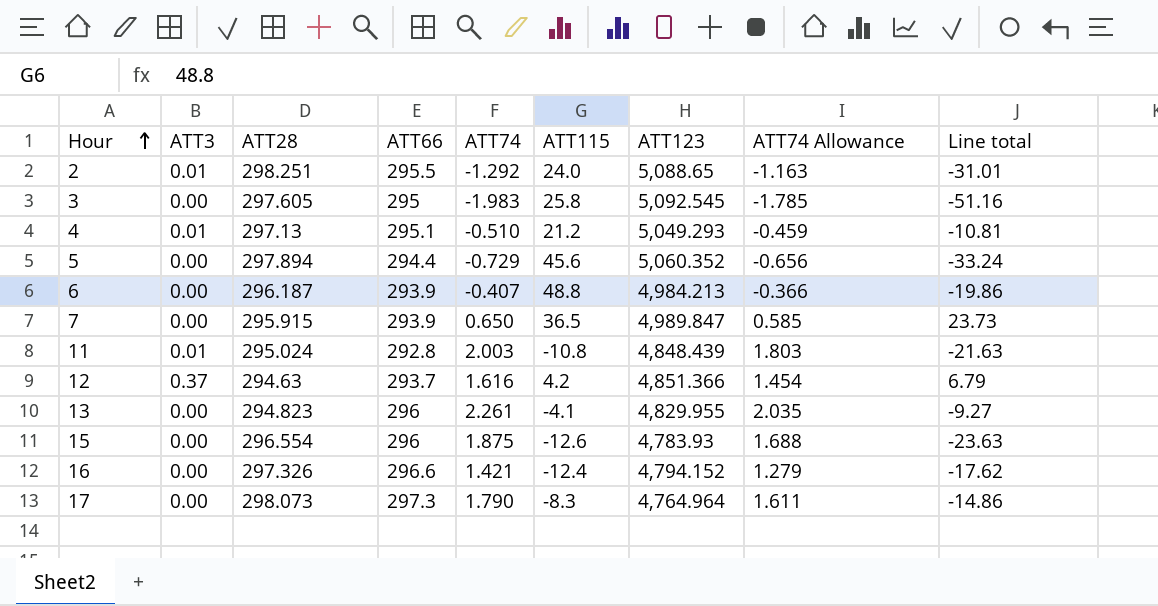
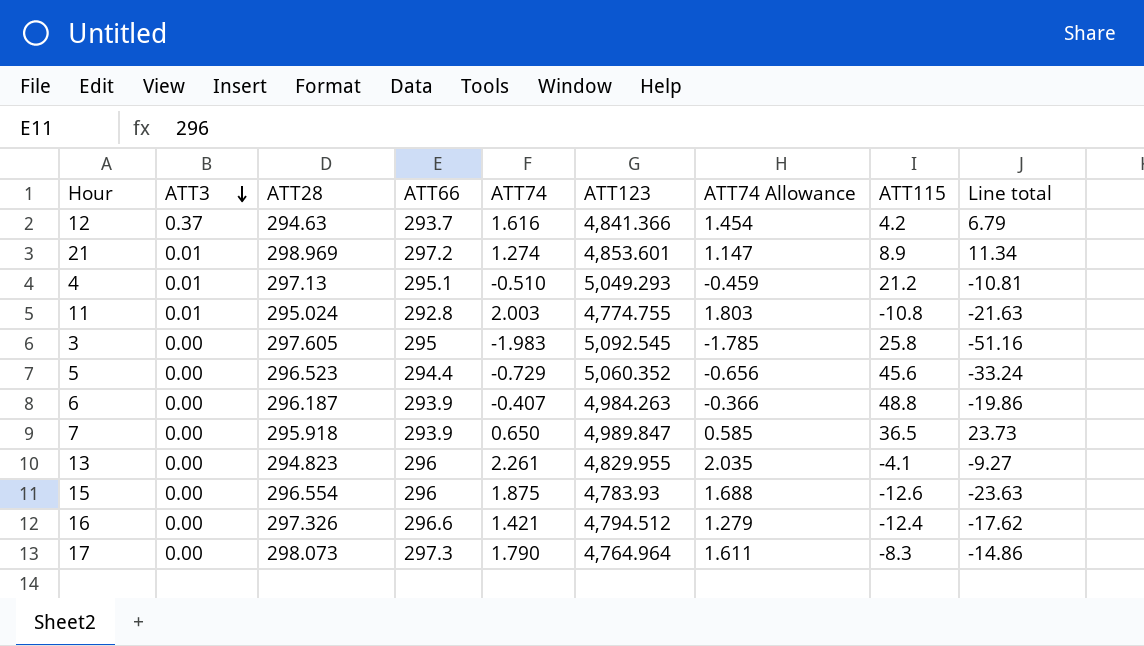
row order: Hour ascending -> ATT3 descending
column ATT115 | position: 6 -> 8
row 2: 0.01 | 298.251 | 295.5 | -1.292 | 24.0 | 5,088.65 | -1.163 | -31.01 -> none
12 | ATT123: 4,851.366 -> 4,841.366
row 21: none -> 0.01 | 298.969 | 297.2 | 1.274 | 4,853.601 | 1.147 | 8.9 | 11.34
11 | ATT123: 4,848.439 -> 4,774.755
5 | ATT28: 297.894 -> 296.523
6 | ATT123: 4,984.213 -> 4,984.263
7 | ATT28: 295.915 -> 295.918
16 | ATT123: 4,794.152 -> 4,794.512

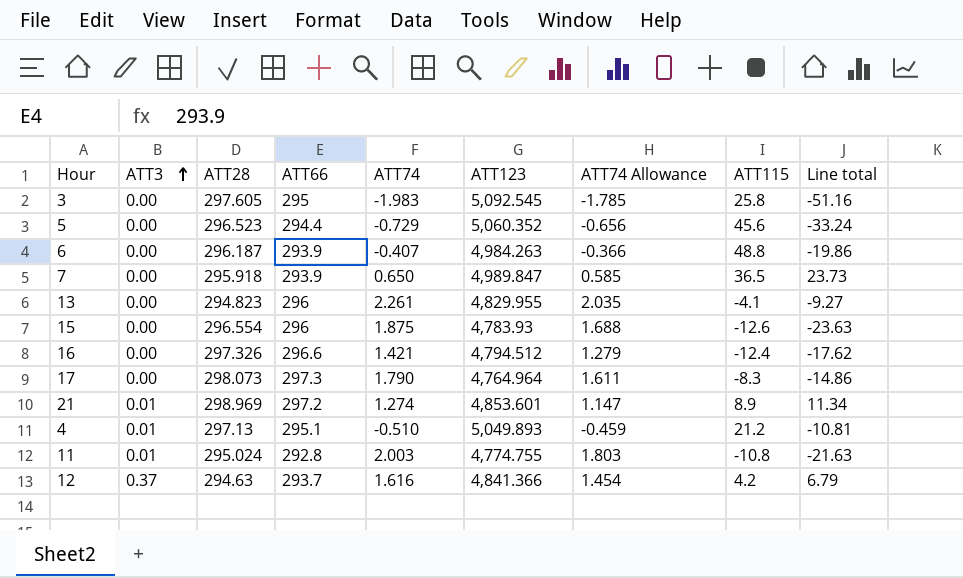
row order: ATT3 descending -> ATT3 ascending
4 | ATT123: 5,049.293 -> 5,049.893

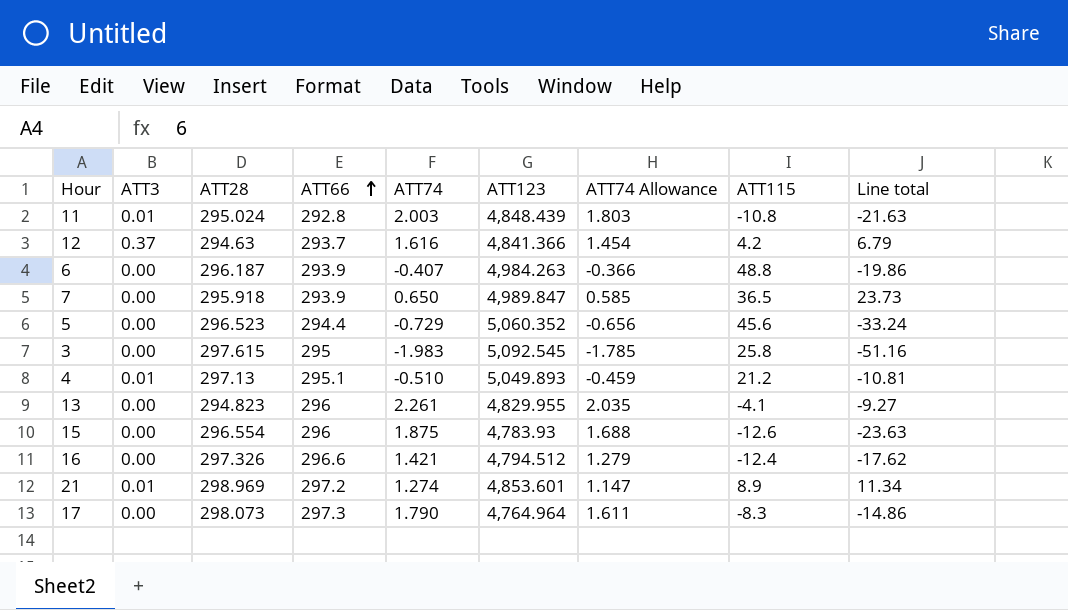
row order: ATT3 ascending -> ATT66 ascending
11 | ATT123: 4,774.755 -> 4,848.439
3 | ATT28: 297.605 -> 297.615

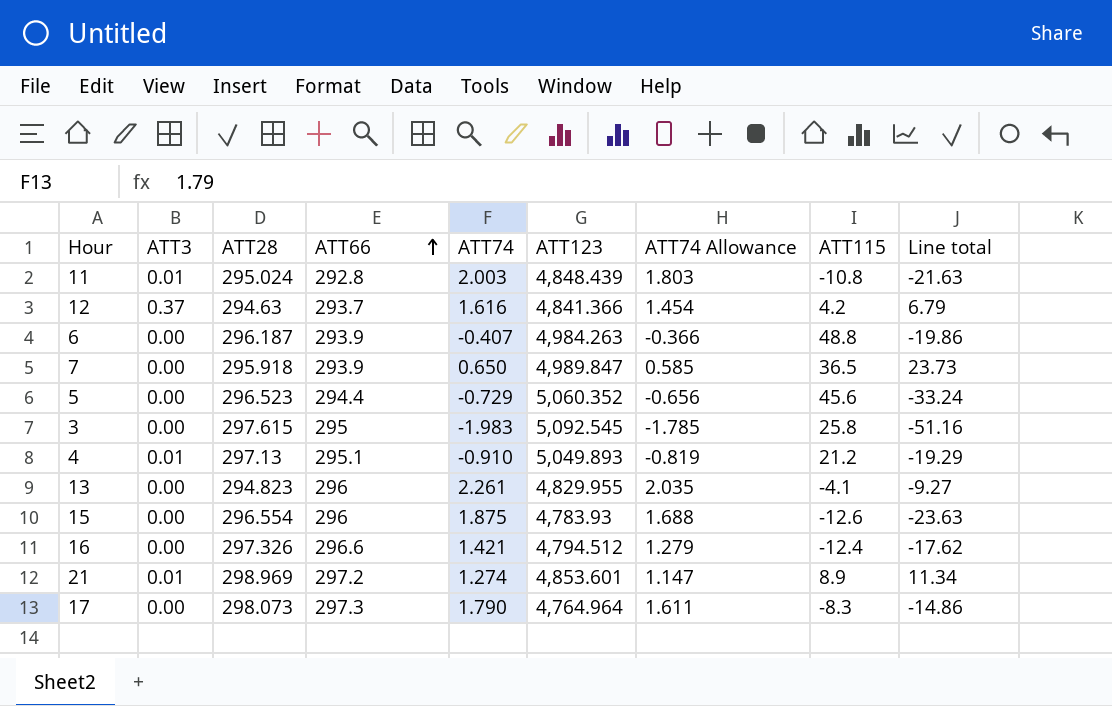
4 | ATT74: -0.510 -> -0.910
4 | ATT74 Allowance: -0.459 -> -0.819
4 | Line total: -10.81 -> -19.29

